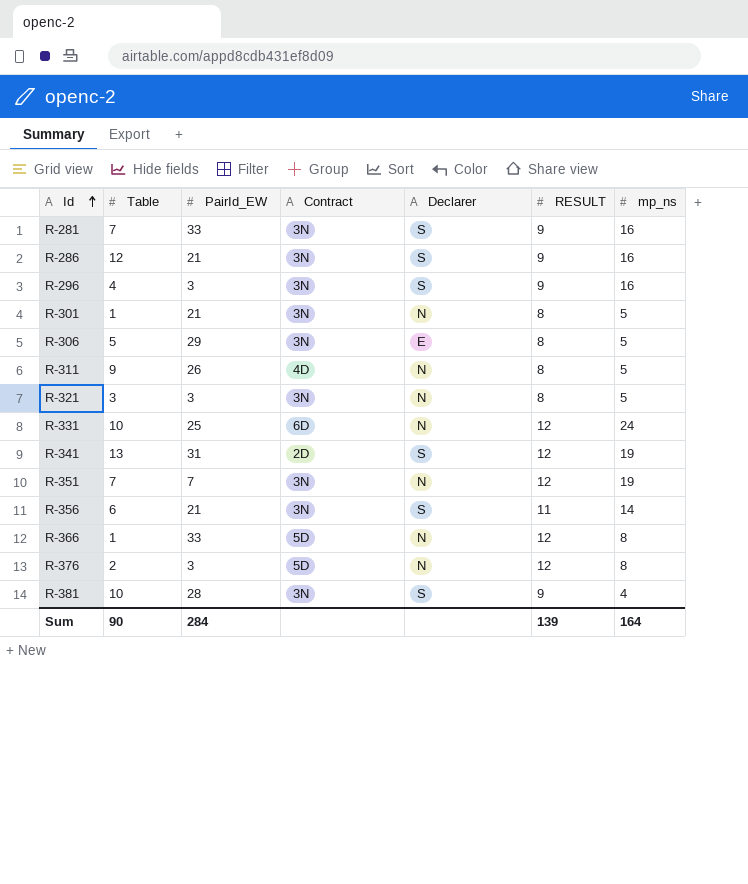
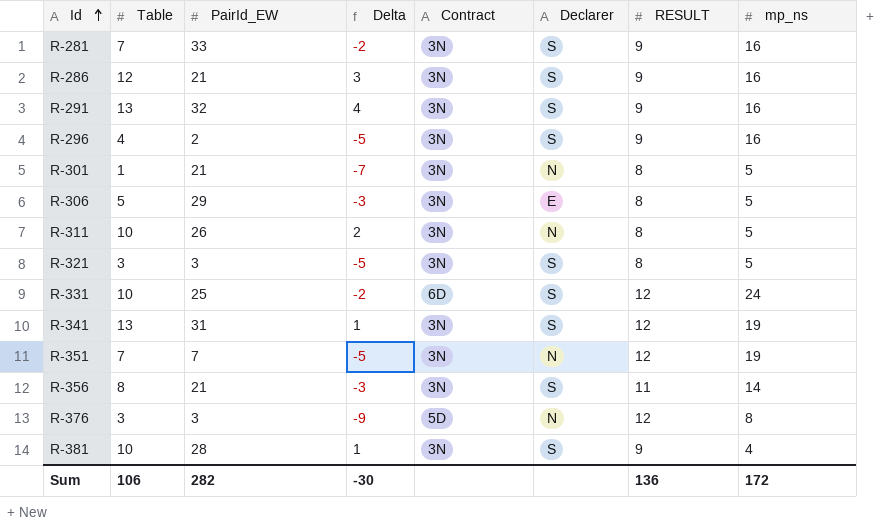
column Delta | formula: none -> [Table] - [RESULT]
row R-366: 1 | 33 | 5D | N | 12 | 8 -> none
row R-291: none -> 13 | 32 | 4 | 3N | S | 9 | 16
R-296 | PairId_EW: 3 -> 2
R-311 | Table: 9 -> 10
R-311 | Contract: 4D -> 3N
R-321 | Declarer: N -> S
R-331 | Declarer: N -> S
R-341 | Contract: 2D -> 3N
R-356 | Table: 6 -> 8
R-376 | Table: 2 -> 3
Sum | Table: 90 -> 106
Sum | PairId_EW: 284 -> 282
Sum | RESULT: 139 -> 136
Sum | mp_ns: 164 -> 172

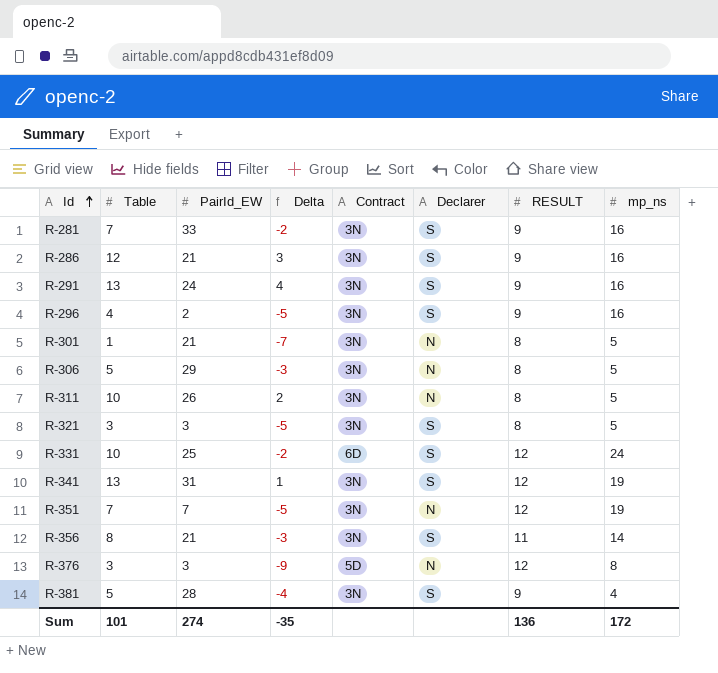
R-291 | PairId_EW: 32 -> 24
R-306 | Declarer: E -> N
R-381 | Table: 10 -> 5
R-381 | Delta: 1 -> -4
Sum | Table: 106 -> 101
Sum | PairId_EW: 282 -> 274
Sum | Delta: -30 -> -35

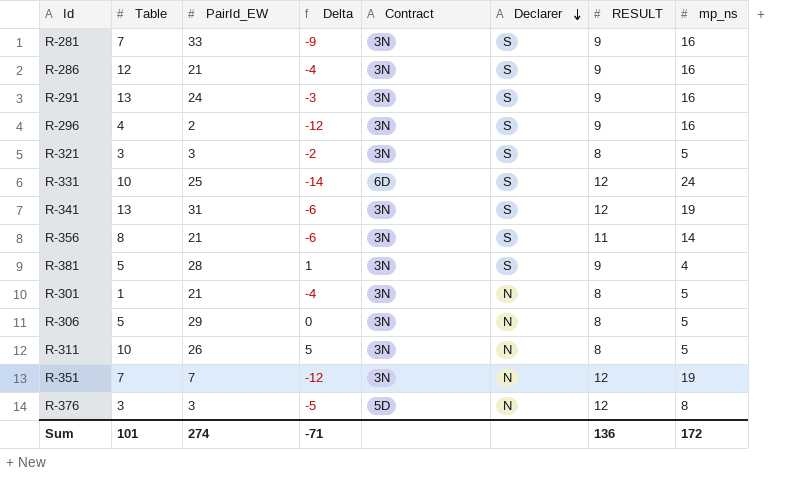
row order: Id ascending -> Declarer descending
column Delta | formula: [Table] - [RESULT] -> [Table] - [mp_ns]
Sum | Delta: -35 -> -71

